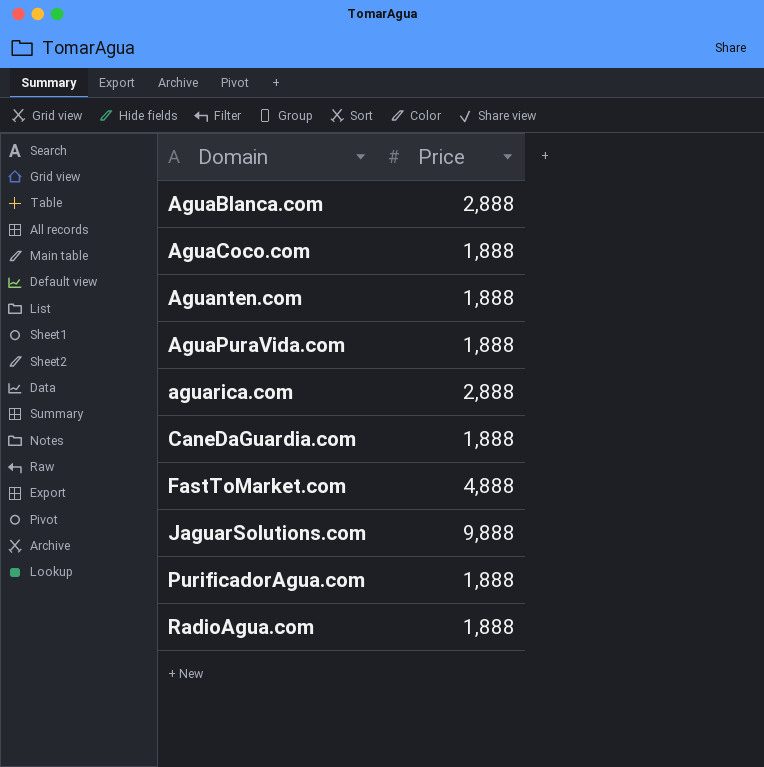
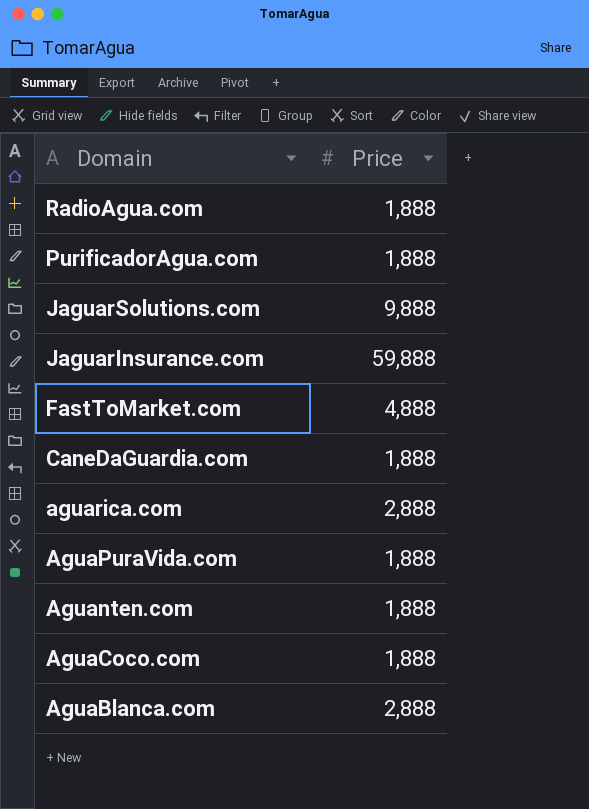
row order: Domain ascending -> Domain descending
row JaguarInsurance.com: none -> 59,888

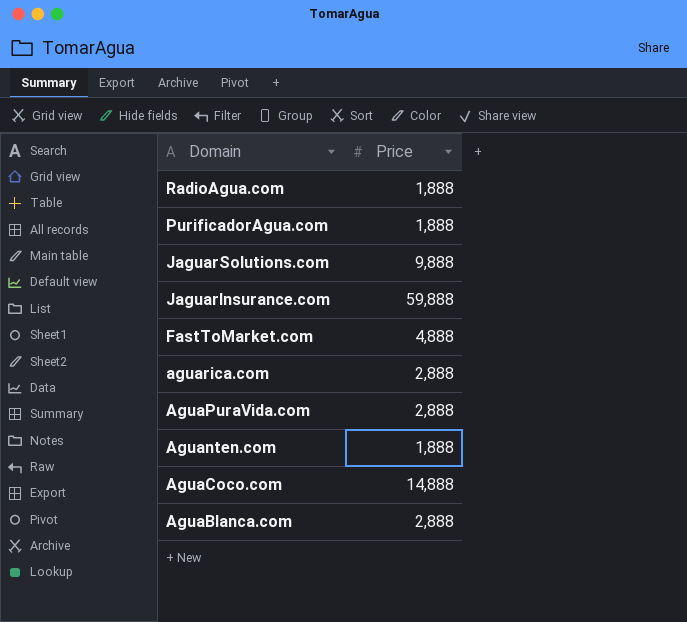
row CaneDaGuardia.com: 1,888 -> none
AguaPuraVida.com | Price: 1,888 -> 2,888
AguaCoco.com | Price: 1,888 -> 14,888

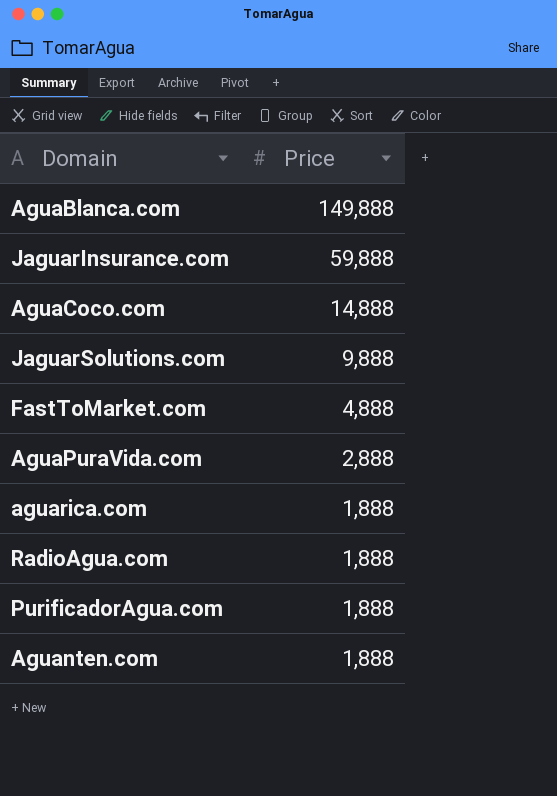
row order: Domain descending -> Price descending
AguaBlanca.com | Price: 2,888 -> 149,888
aguarica.com | Price: 2,888 -> 1,888

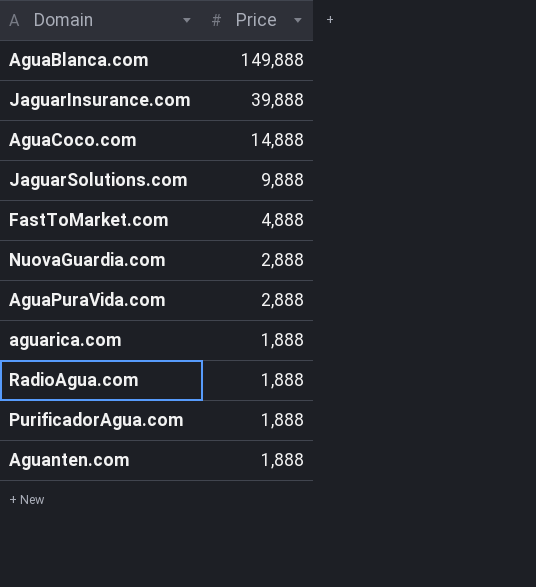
JaguarInsurance.com | Price: 59,888 -> 39,888
row NuovaGuardia.com: none -> 2,888

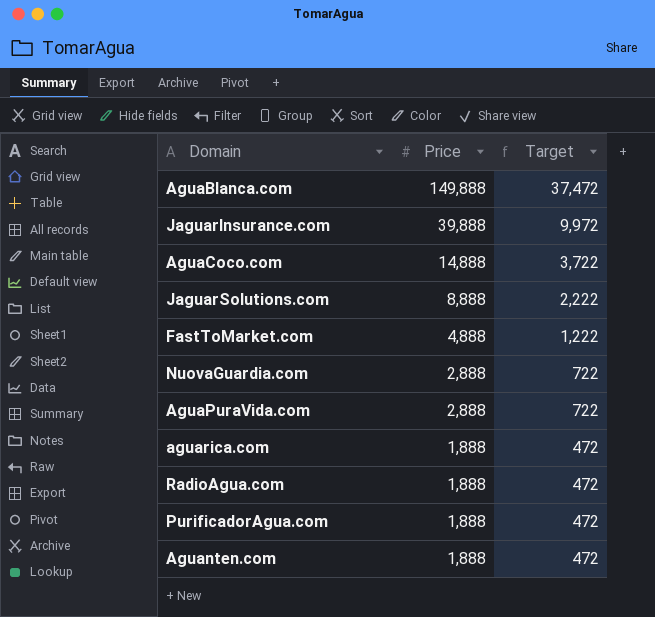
column Target | formula: none -> [Price] * 0.25
JaguarSolutions.com | Price: 9,888 -> 8,888

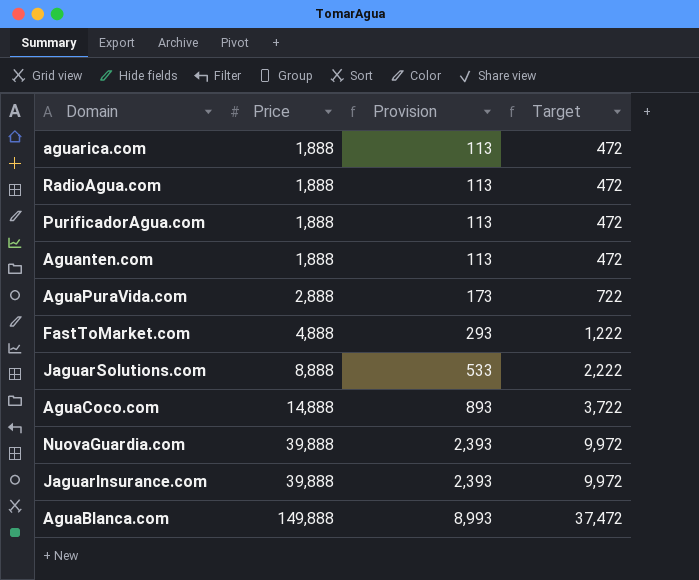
row order: Price descending -> Price ascending
column Provision | formula: none -> [Price] * 0.06
NuovaGuardia.com | Price: 2,888 -> 39,888
NuovaGuardia.com | Target: 722 -> 9,972

